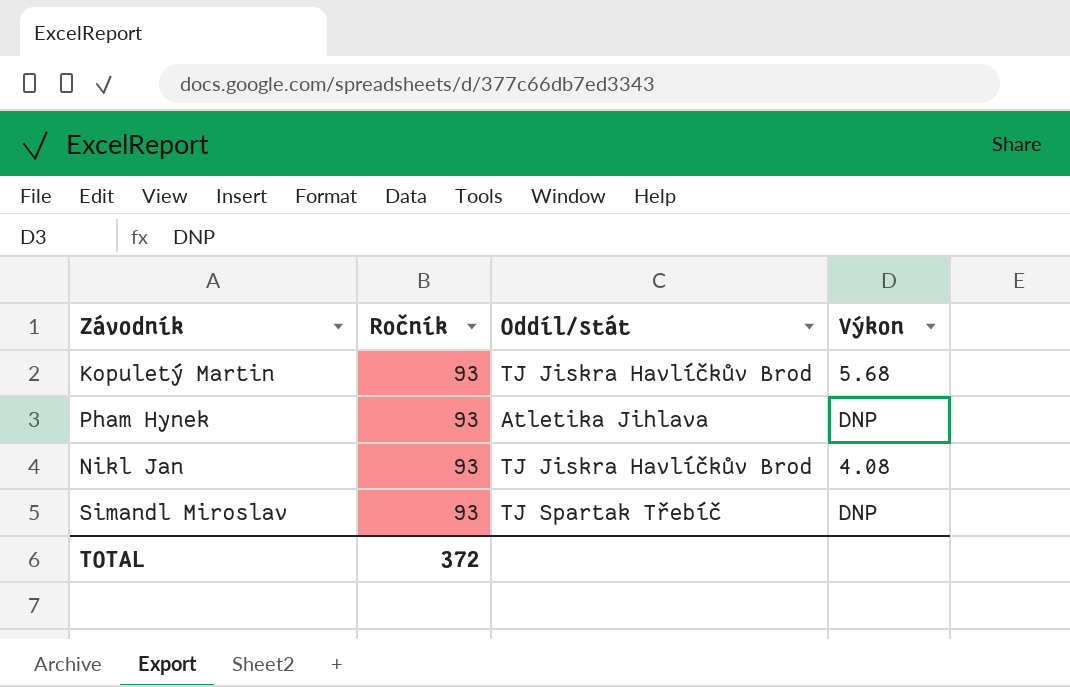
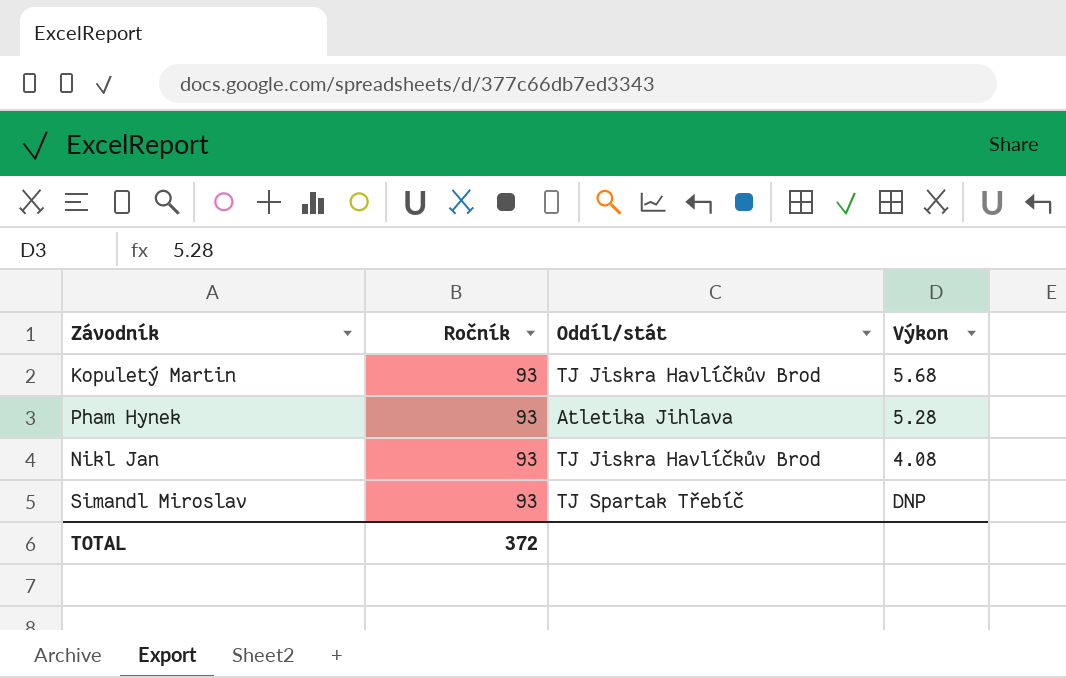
Pham Hynek | Výkon: DNP -> 5.28

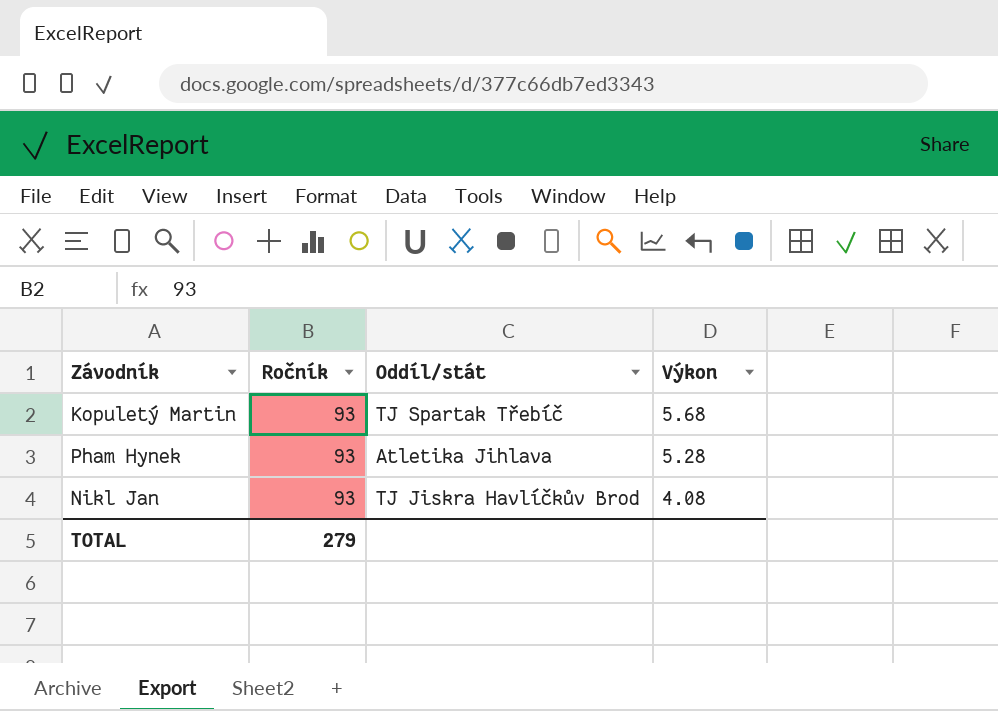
row Simandl Miroslav: 93 | TJ Spartak Třebíč | DNP -> none
Kopuletý Martin | Oddíl/stát: TJ Jiskra Havlíčkův Brod -> TJ Spartak Třebíč
TOTAL | Ročník: 372 -> 279

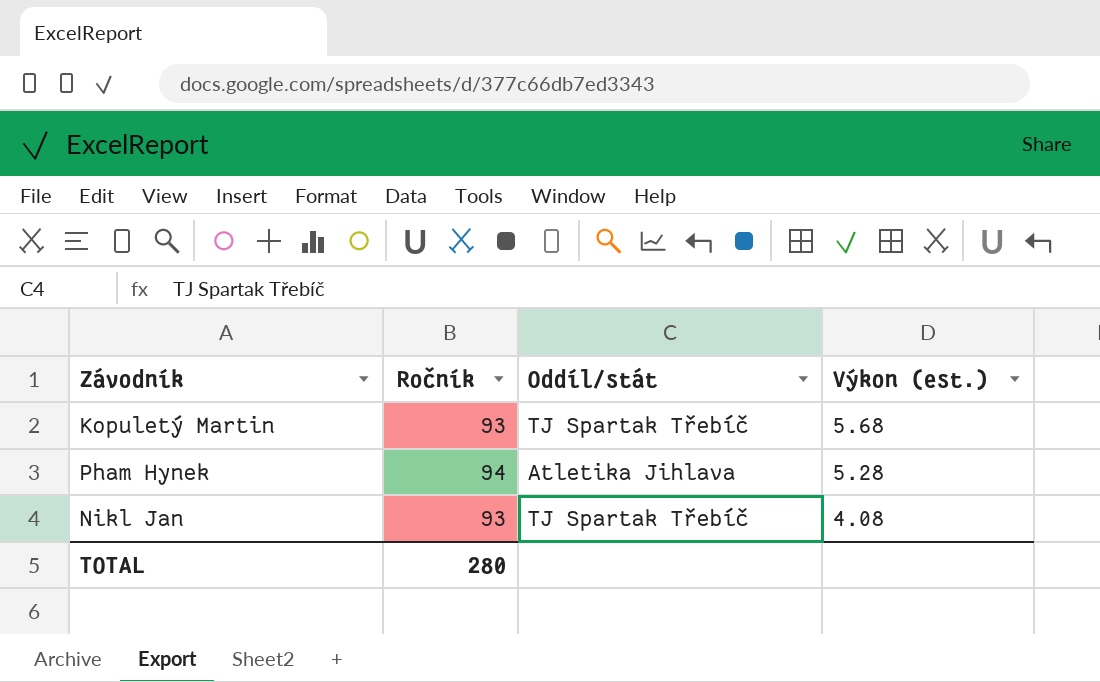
column name: Výkon -> Výkon (est.)
Pham Hynek | Ročník: 93 -> 94
Nikl Jan | Oddíl/stát: TJ Jiskra Havlíčkův Brod -> TJ Spartak Třebíč
TOTAL | Ročník: 279 -> 280

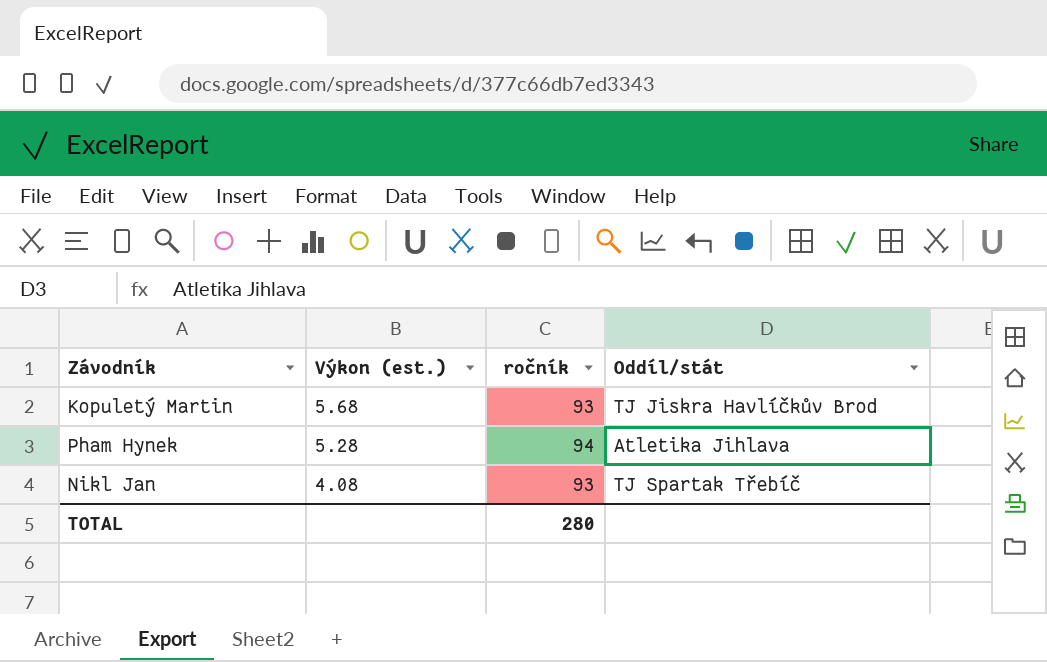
column Výkon (est.) | position: 4 -> 2
column name: Ročník -> ročník
Kopuletý Martin | Oddíl/stát: TJ Spartak Třebíč -> TJ Jiskra Havlíčkův Brod

